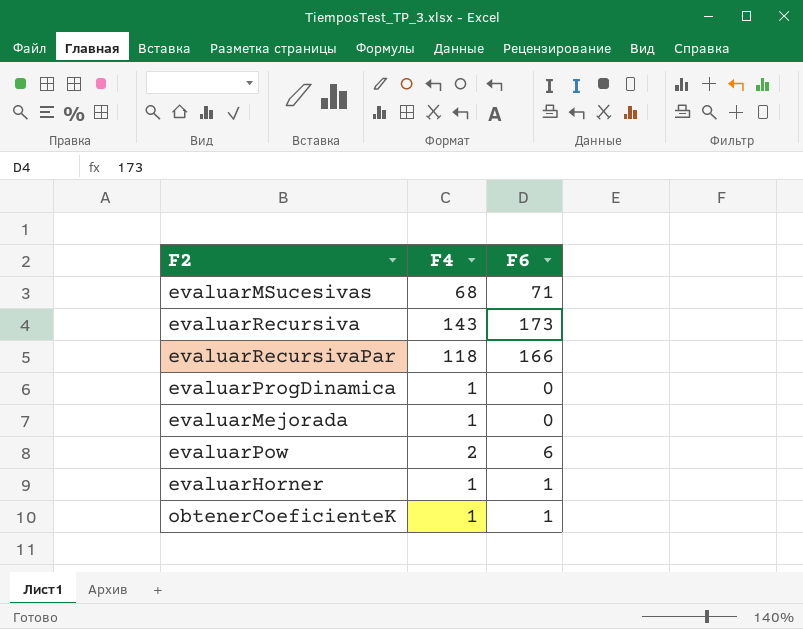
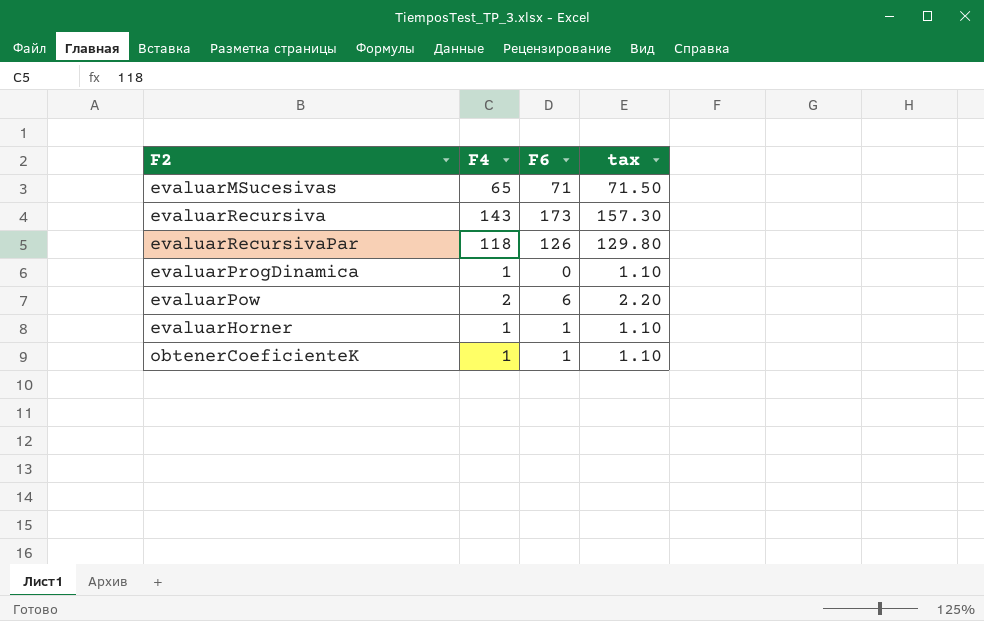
column tax | formula: none -> [F4] * 1.1
row evaluarMejorada: 1 | 0 -> none
evaluarMSucesivas | F4: 68 -> 65
evaluarRecursivaPar | F6: 166 -> 126

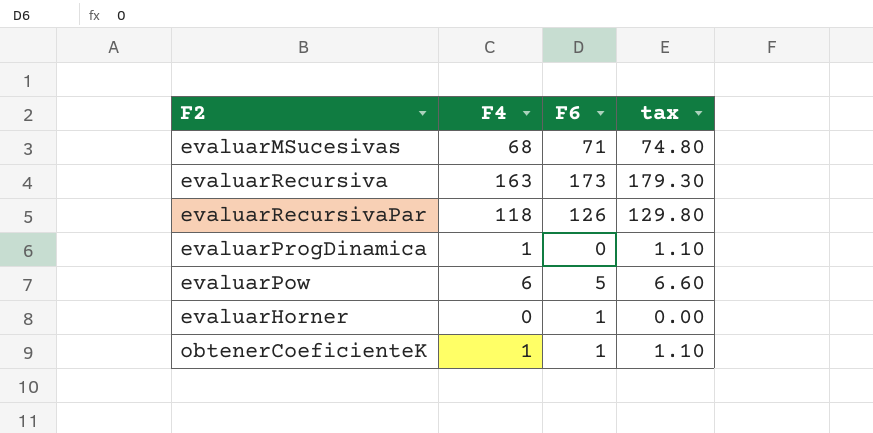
evaluarMSucesivas | F4: 65 -> 68
evaluarMSucesivas | tax: 71.50 -> 74.80
evaluarRecursiva | F4: 143 -> 163
evaluarRecursiva | tax: 157.30 -> 179.30
evaluarPow | F4: 2 -> 6
evaluarPow | F6: 6 -> 5
evaluarPow | tax: 2.20 -> 6.60
evaluarHorner | F4: 1 -> 0
evaluarHorner | tax: 1.10 -> 0.00

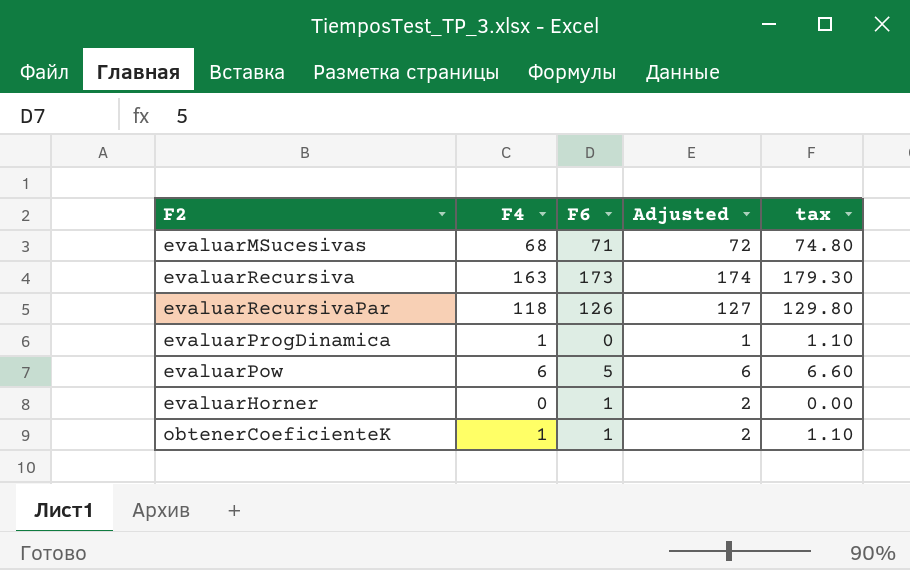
column Adjusted | formula: none -> [F6] + 1

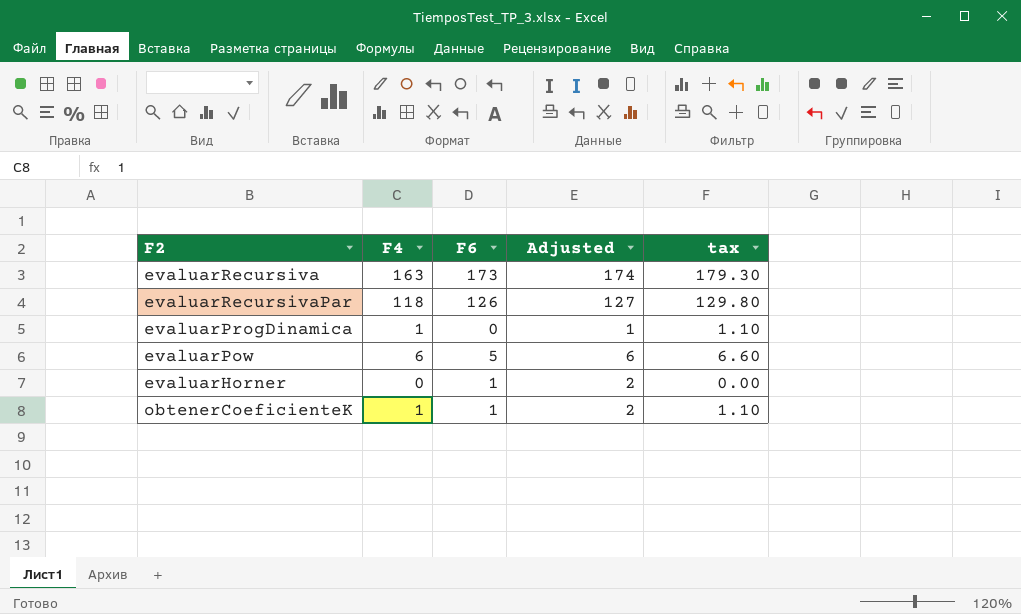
row evaluarMSucesivas: 68 | 71 | 72 | 74.80 -> none

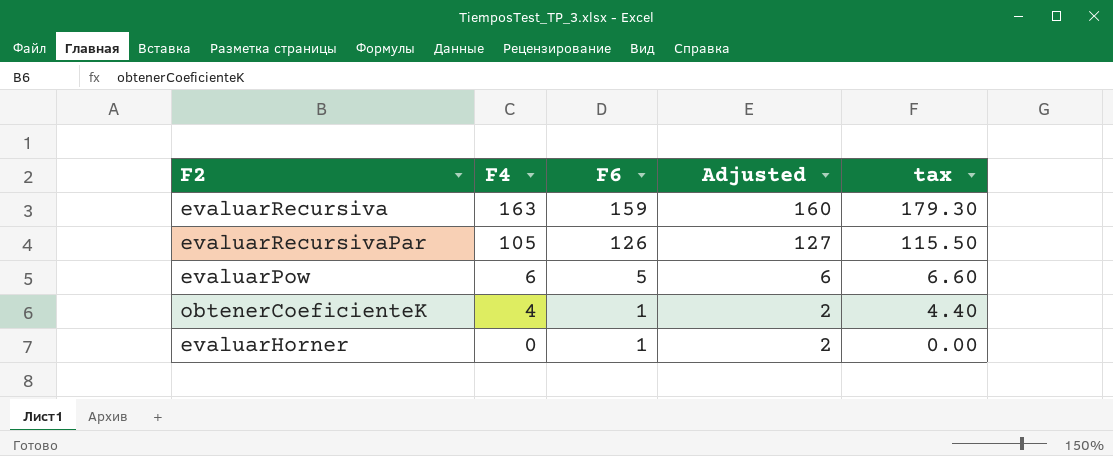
row order: none -> F4 descending
row evaluarProgDinamica: 1 | 0 | 1 | 1.10 -> none
evaluarRecursiva | F6: 173 -> 159
evaluarRecursiva | Adjusted: 174 -> 160
evaluarRecursivaPar | F4: 118 -> 105
evaluarRecursivaPar | tax: 129.80 -> 115.50
obtenerCoeficienteK | F4: 1 -> 4
obtenerCoeficienteK | tax: 1.10 -> 4.40

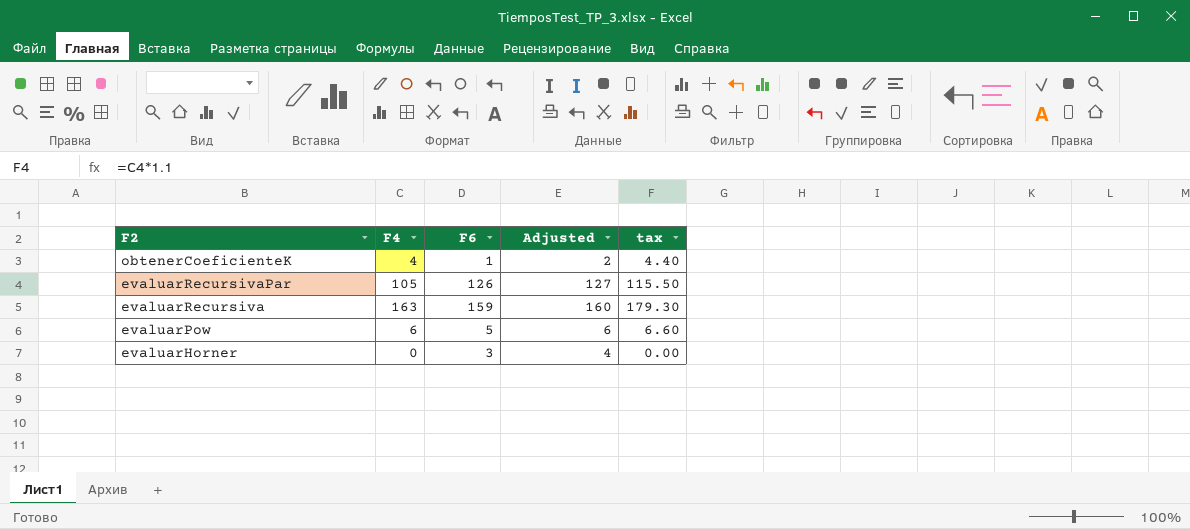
row order: F4 descending -> F2 descending
evaluarHorner | F6: 1 -> 3
evaluarHorner | Adjusted: 2 -> 4

